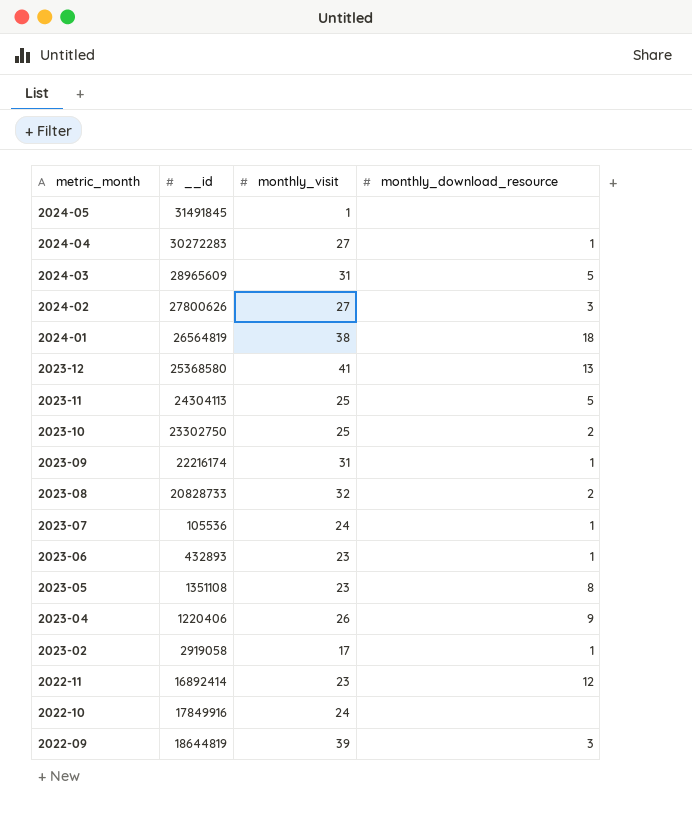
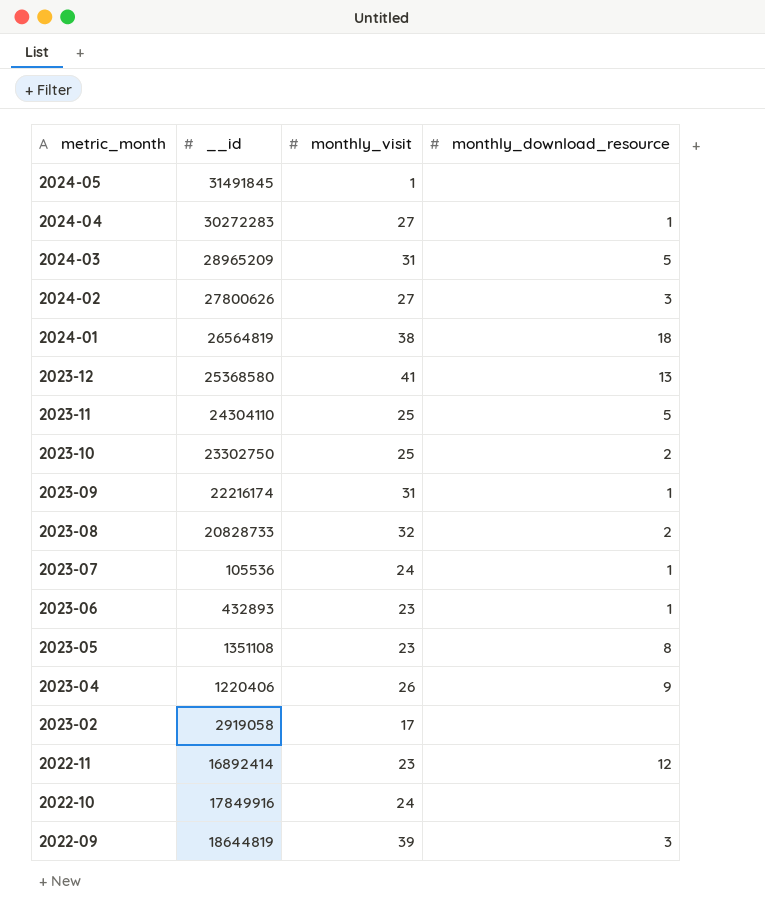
2024-03 | __id: 28965609 -> 28965209
2023-11 | __id: 24304113 -> 24304110
2023-02 | monthly_download_resource: 1 -> none

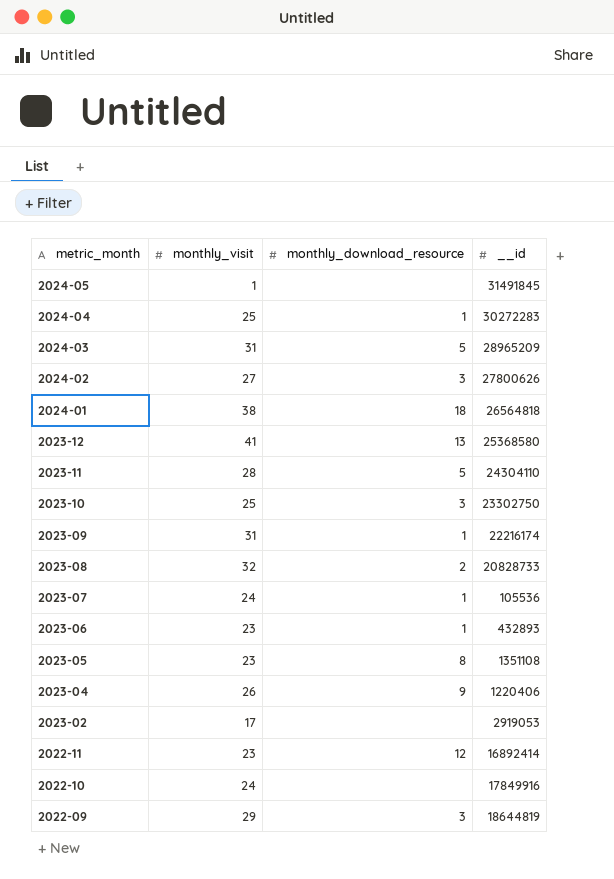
column __id | position: 2 -> 4
2024-04 | monthly_visit: 27 -> 25
2024-01 | __id: 26564819 -> 26564818
2023-11 | monthly_visit: 25 -> 28
2023-10 | monthly_download_resource: 2 -> 3
2023-02 | __id: 2919058 -> 2919053
2022-09 | monthly_visit: 39 -> 29

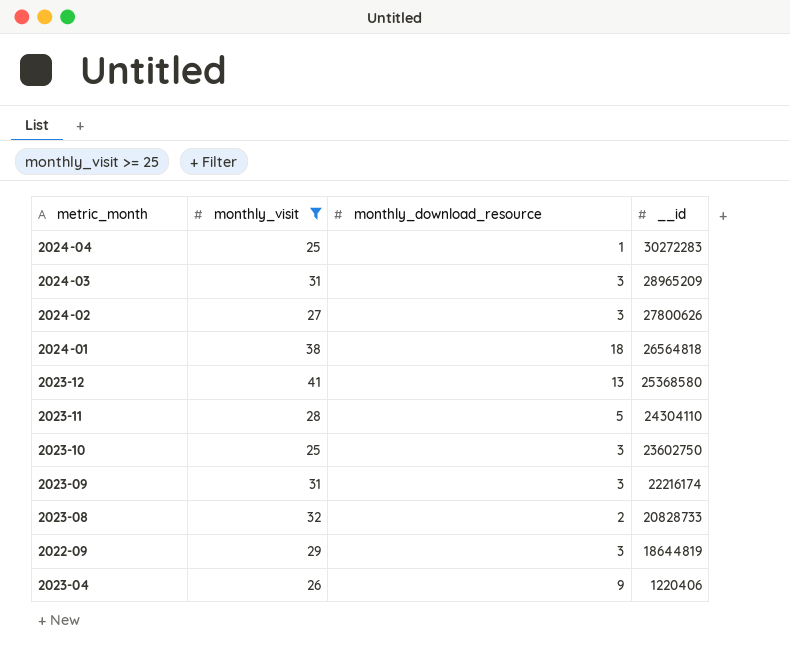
filter: none -> monthly_visit >= 25
row order: metric_month descending -> __id descending
2024-03 | monthly_download_resource: 5 -> 3
2023-10 | __id: 23302750 -> 23602750
2023-09 | monthly_download_resource: 1 -> 3

